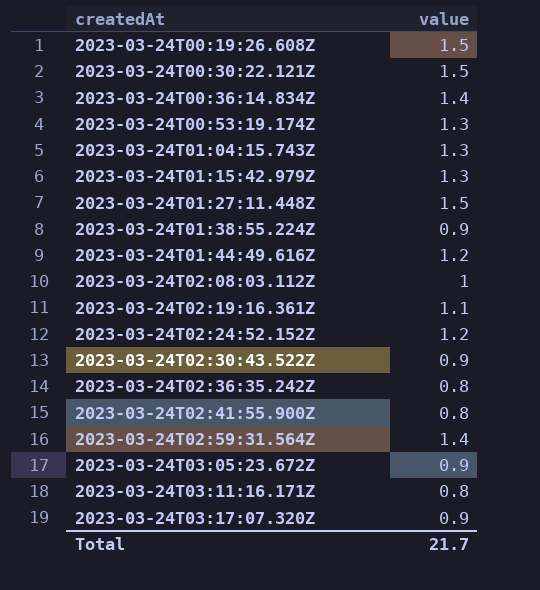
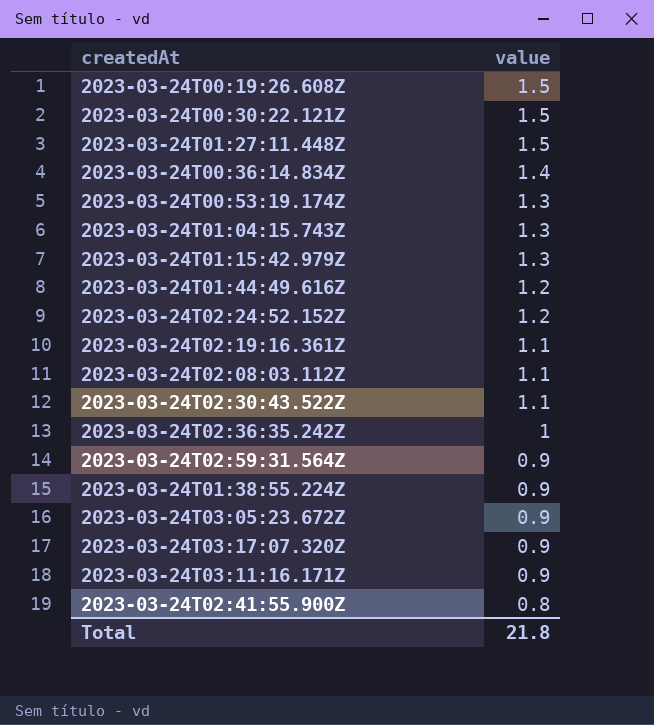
row order: createdAt ascending -> value descending
2023-03-24T02:08:03.112Z | value: 1 -> 1.1
2023-03-24T02:30:43.522Z | value: 0.9 -> 1.1
2023-03-24T02:36:35.242Z | value: 0.8 -> 1
2023-03-24T02:59:31.564Z | value: 1.4 -> 0.9
2023-03-24T03:11:16.171Z | value: 0.8 -> 0.9
Total | value: 21.7 -> 21.8

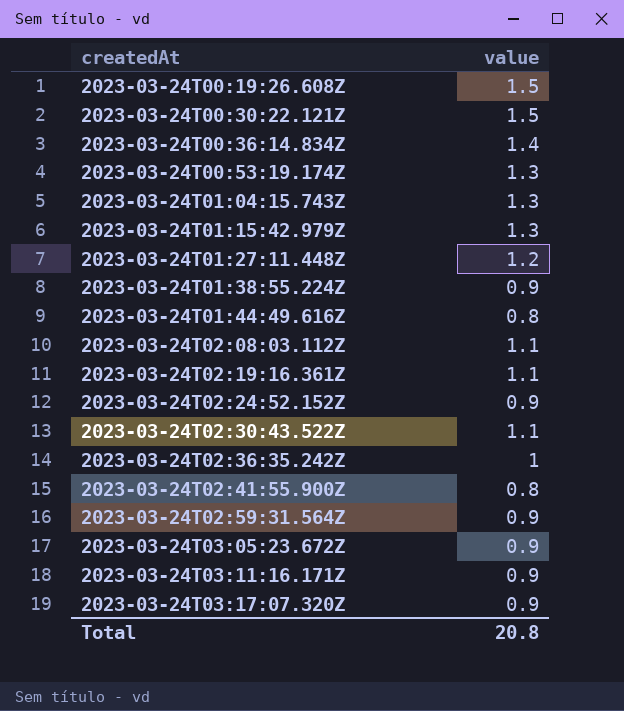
row order: value descending -> createdAt ascending
2023-03-24T01:27:11.448Z | value: 1.5 -> 1.2
2023-03-24T01:44:49.616Z | value: 1.2 -> 0.8
2023-03-24T02:24:52.152Z | value: 1.2 -> 0.9
Total | value: 21.8 -> 20.8

